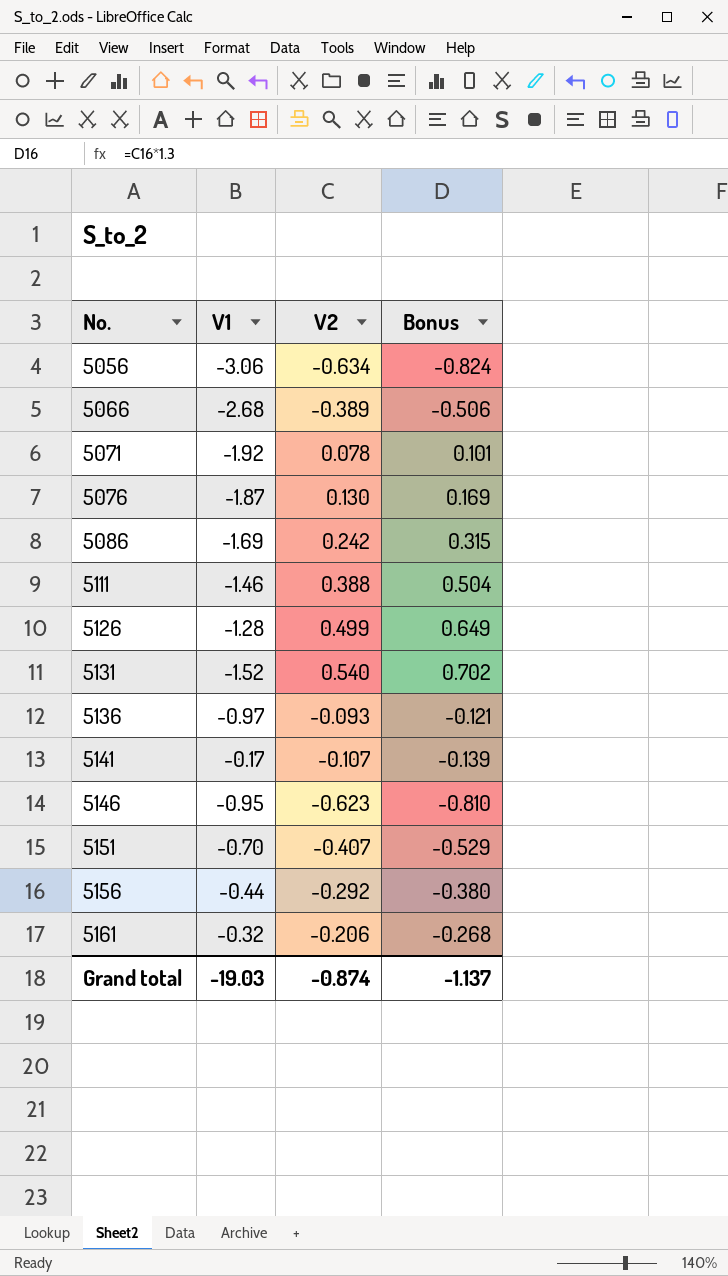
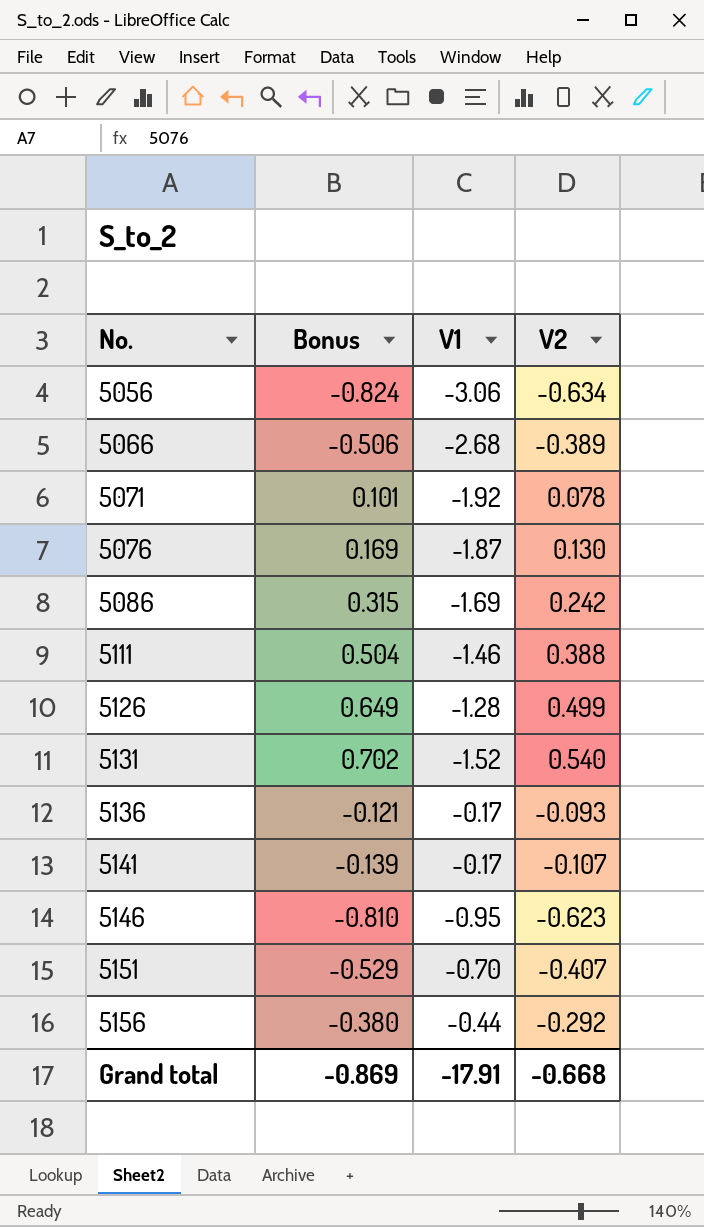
column Bonus | position: 4 -> 2
row 5161: -0.32 | -0.206 | -0.268 -> none
5136 | V1: -0.97 -> -0.17
Grand total | Bonus: -1.137 -> -0.869
Grand total | V1: -19.03 -> -17.91
Grand total | V2: -0.874 -> -0.668

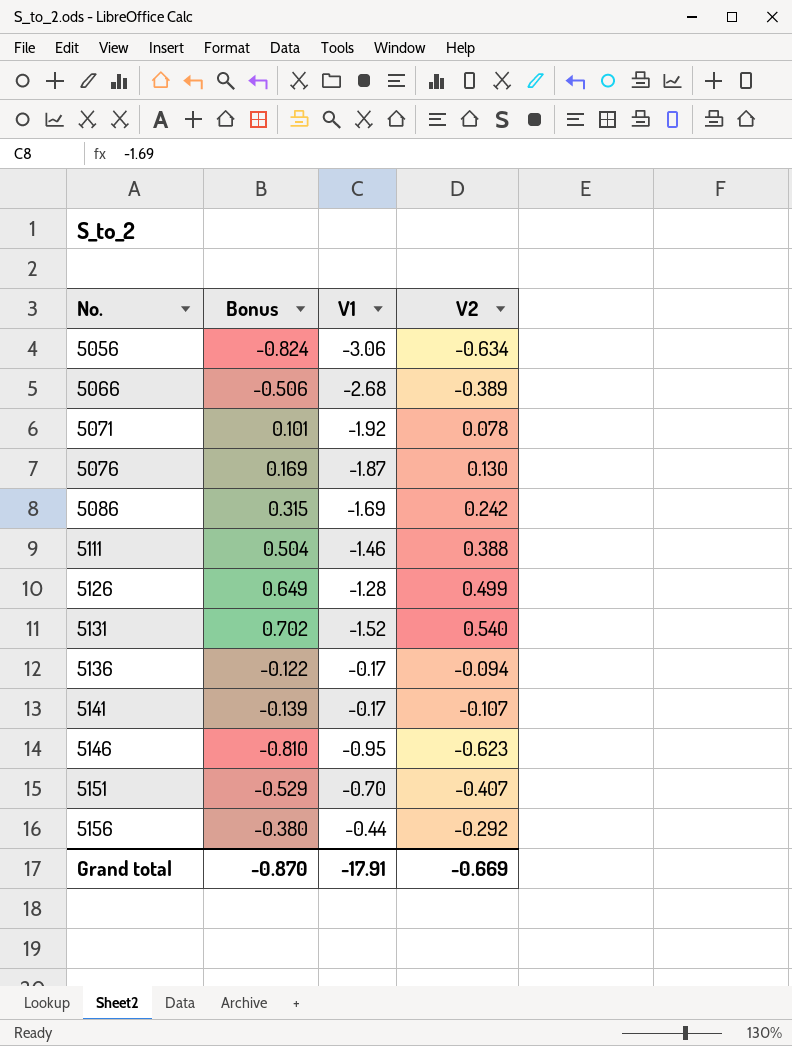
5136 | Bonus: -0.121 -> -0.122
5136 | V2: -0.093 -> -0.094
Grand total | Bonus: -0.869 -> -0.870
Grand total | V2: -0.668 -> -0.669

